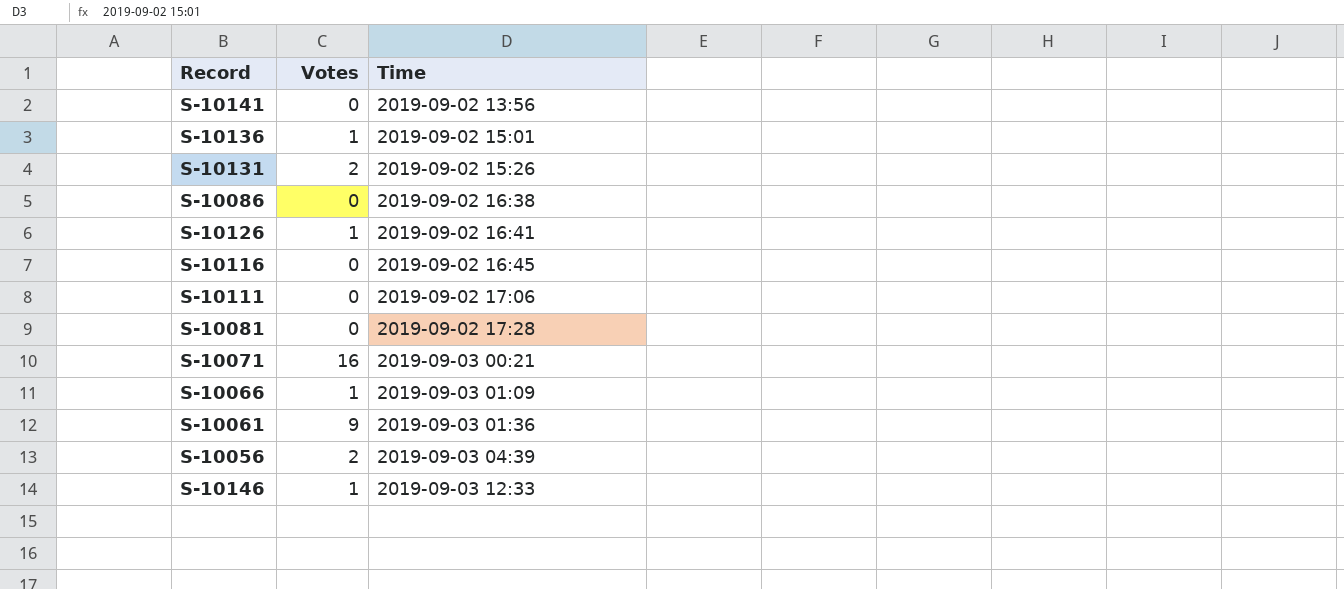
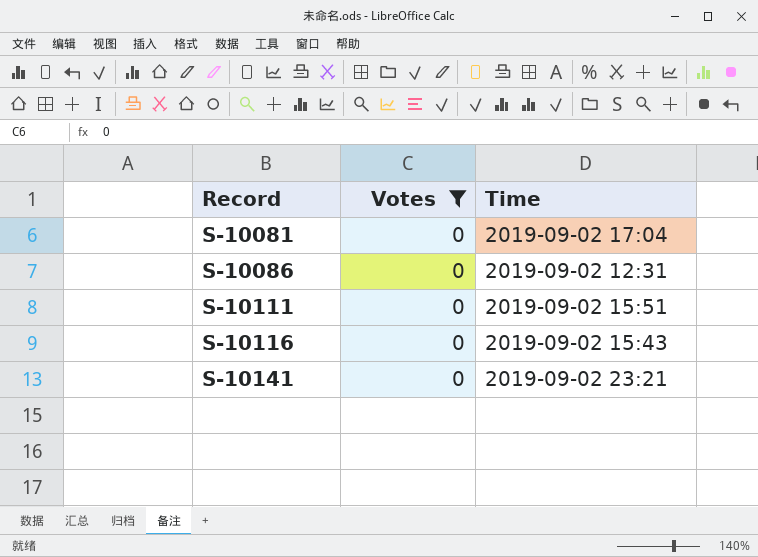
filter: none -> Votes = 0
row order: Time ascending -> Record ascending
S-10081 | Time: 2019-09-02 17:28 -> 2019-09-02 17:04
S-10086 | Time: 2019-09-02 16:38 -> 2019-09-02 12:31
S-10111 | Time: 2019-09-02 17:06 -> 2019-09-02 15:51
S-10116 | Time: 2019-09-02 16:45 -> 2019-09-02 15:43
S-10141 | Time: 2019-09-02 13:56 -> 2019-09-02 23:21

